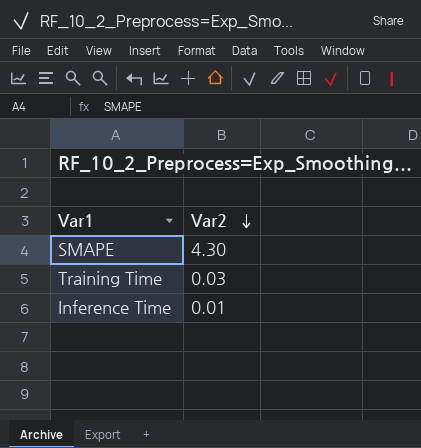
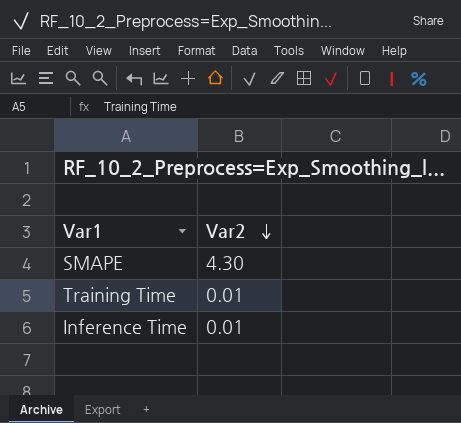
Training Time | Var2: 0.03 -> 0.01

